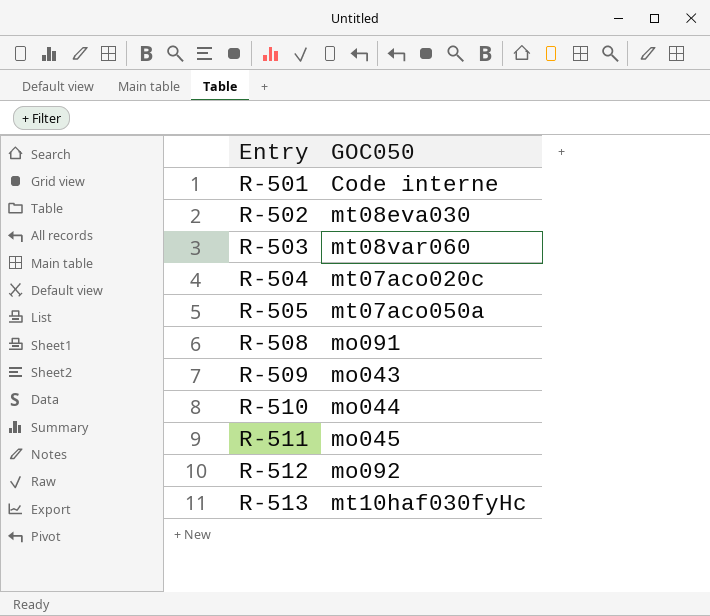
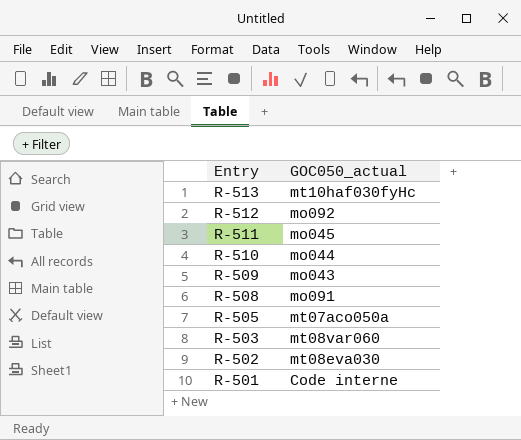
row order: Entry ascending -> Entry descending
column name: GOC050 -> GOC050_actual
row R-504: mt07aco020c -> none

